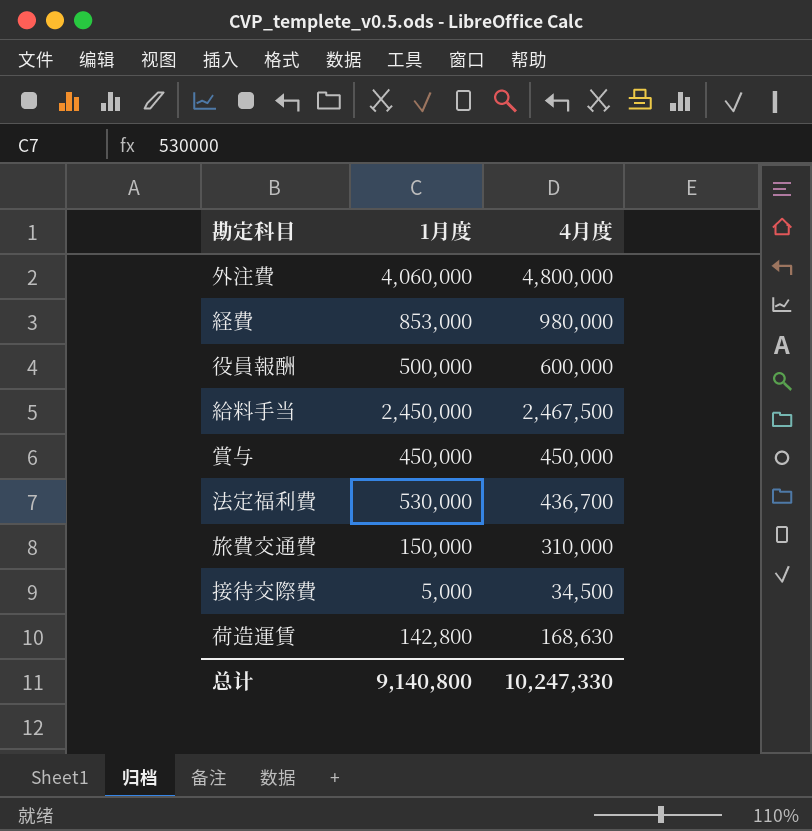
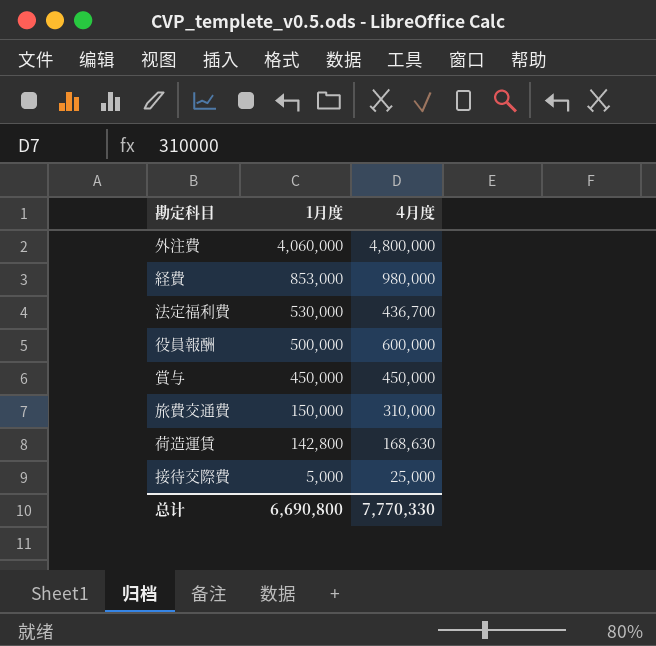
row order: none -> 1月度 descending
row 給料手当: 2,450,000 | 2,467,500 -> none
接待交際費 | 4月度: 34,500 -> 25,000
总计 | 1月度: 9,140,800 -> 6,690,800
总计 | 4月度: 10,247,330 -> 7,770,330

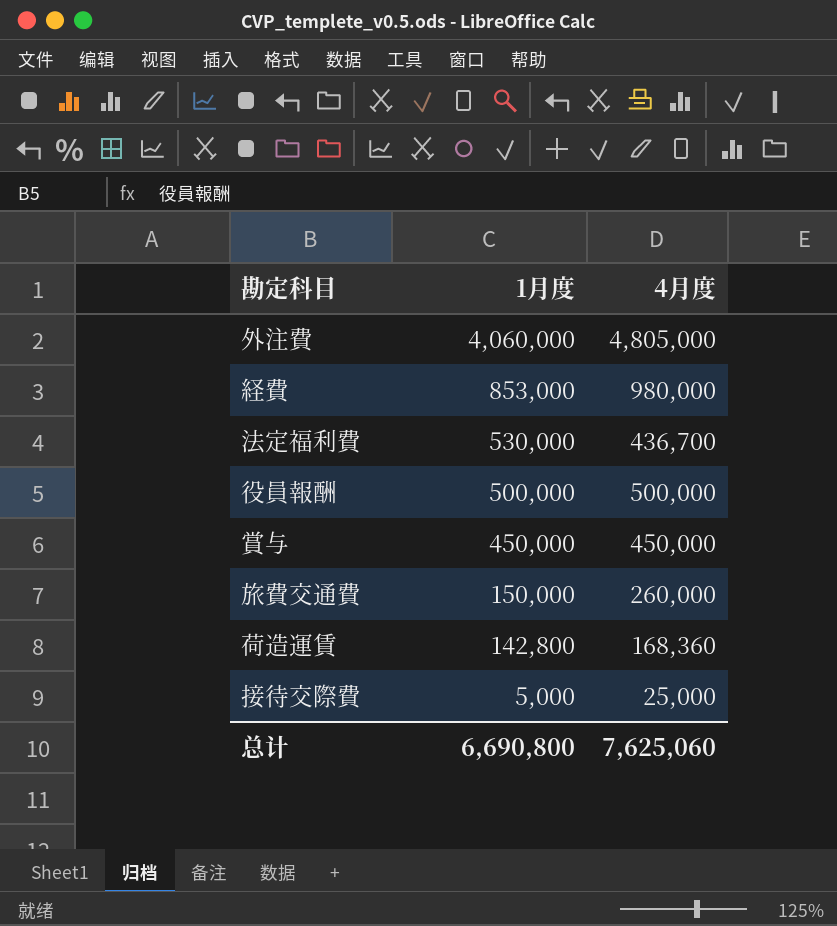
外注費 | 4月度: 4,800,000 -> 4,805,000
役員報酬 | 4月度: 600,000 -> 500,000
旅費交通費 | 4月度: 310,000 -> 260,000
荷造運賃 | 4月度: 168,630 -> 168,360
总计 | 4月度: 7,770,330 -> 7,625,060

